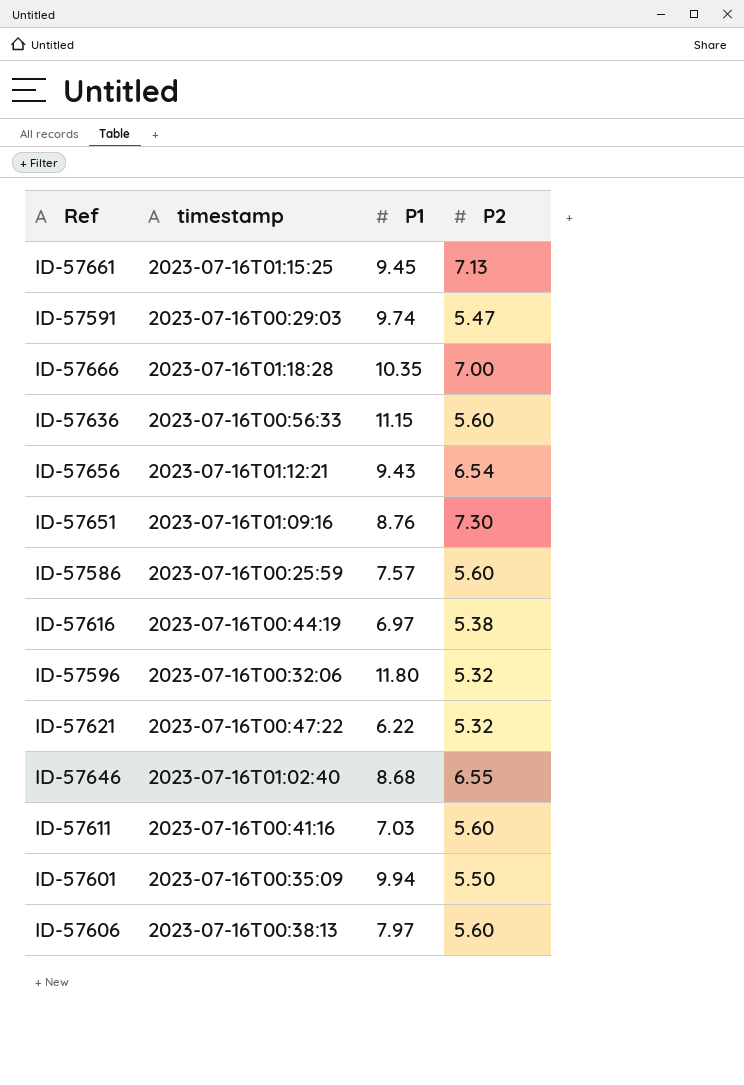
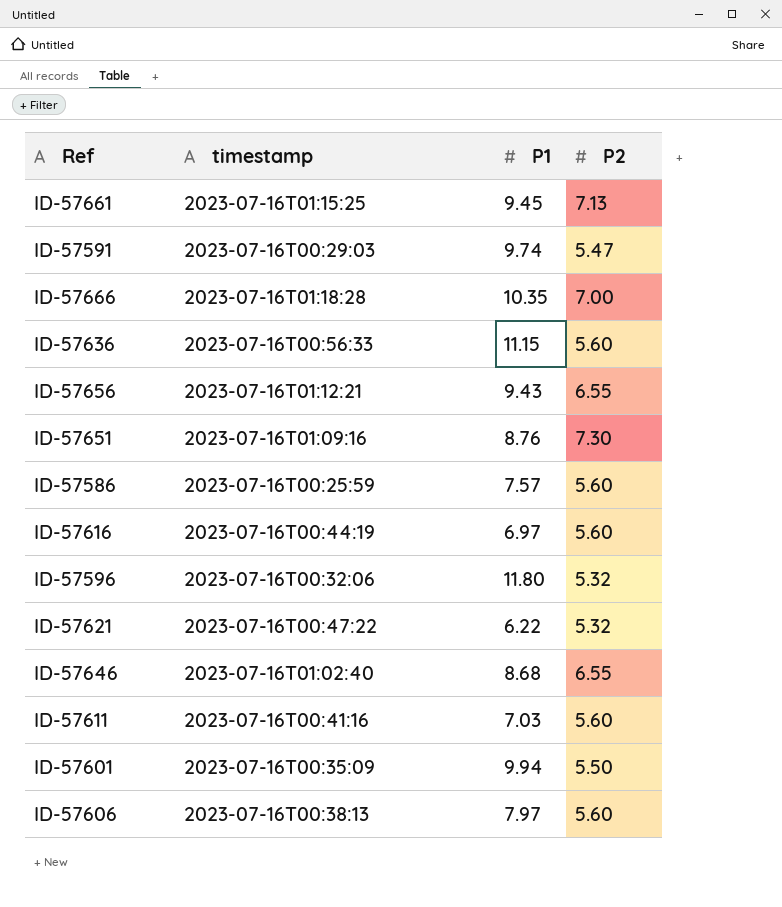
ID-57656 | P2: 6.54 -> 6.55
ID-57616 | P2: 5.38 -> 5.60

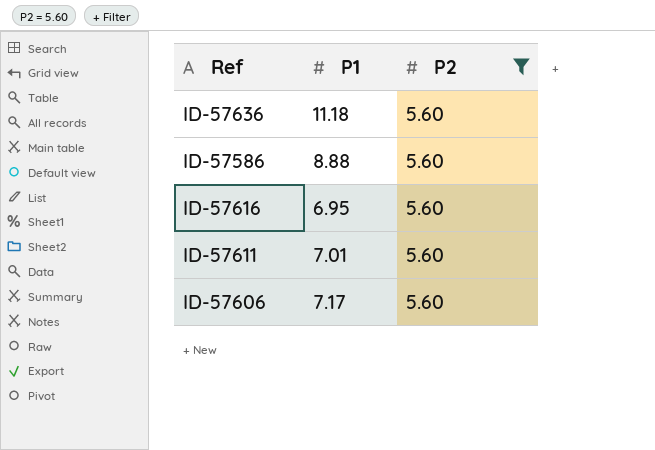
filter: none -> P2 = 5.60
column timestamp | position: 2 -> none
ID-57636 | P1: 11.15 -> 11.18
ID-57586 | P1: 7.57 -> 8.88
ID-57616 | P1: 6.97 -> 6.95
ID-57611 | P1: 7.03 -> 7.01
ID-57606 | P1: 7.97 -> 7.17

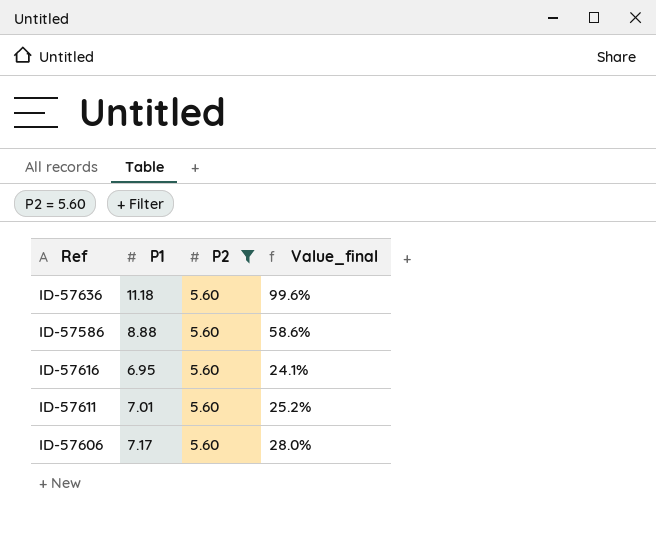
column Value_final | formula: none -> ([P1] - [P2]) / [P2]

